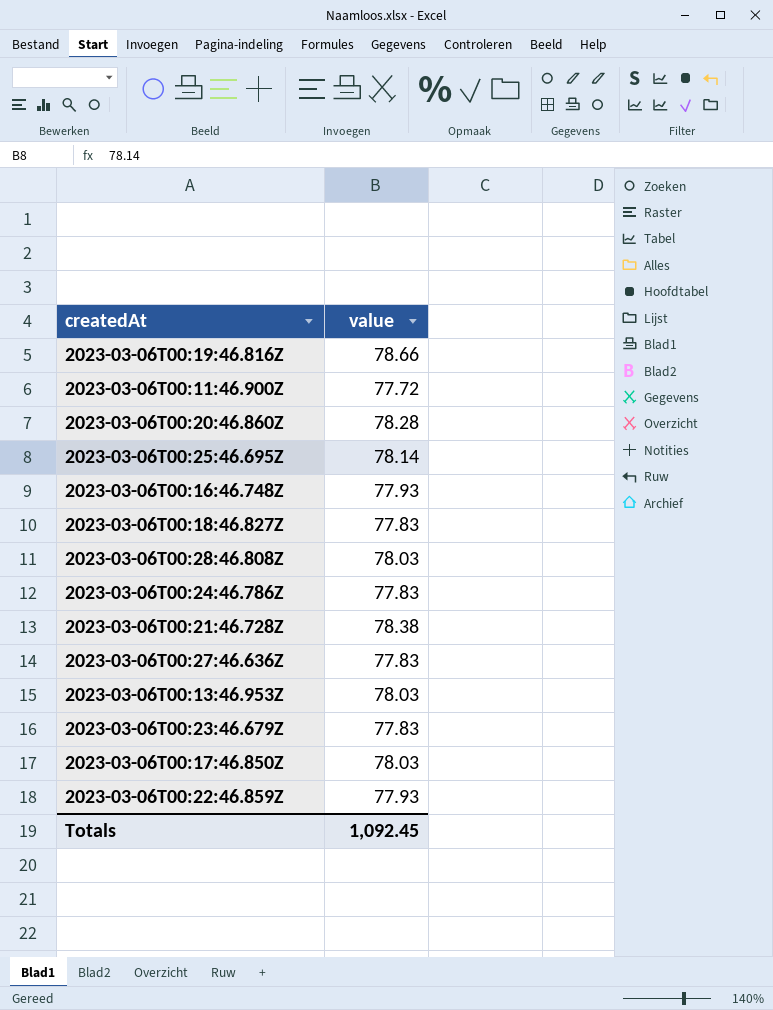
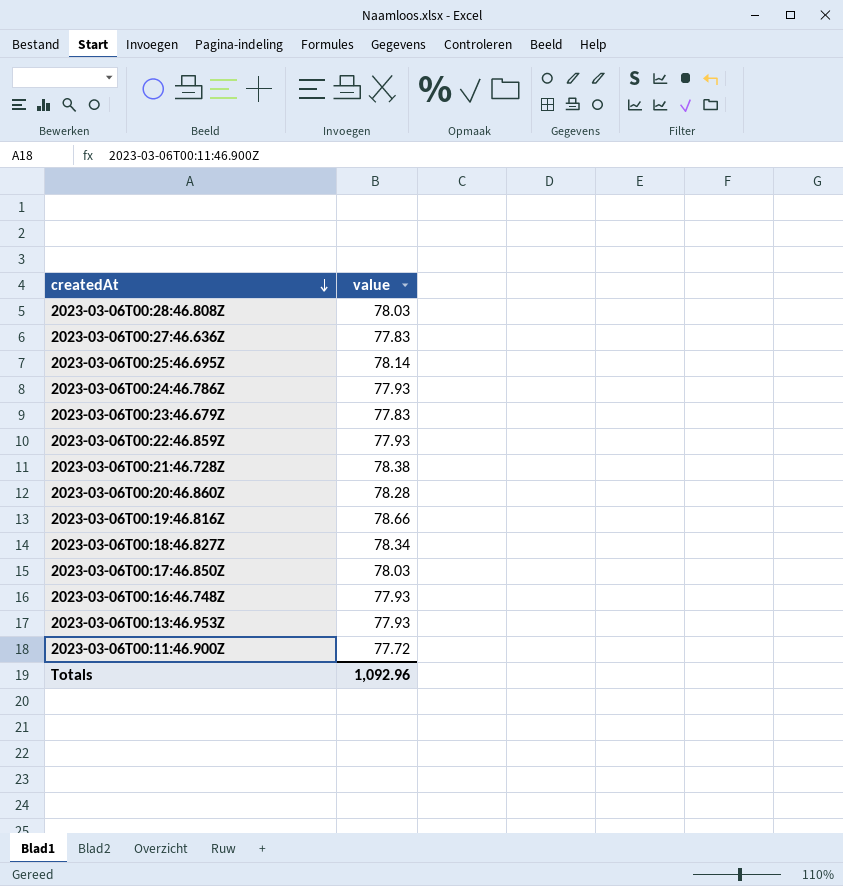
row order: none -> createdAt descending
2023-03-06T00:24:46.786Z | value: 77.83 -> 77.93
2023-03-06T00:18:46.827Z | value: 77.83 -> 78.34
2023-03-06T00:13:46.953Z | value: 78.03 -> 77.93
Totals | value: 1,092.45 -> 1,092.96

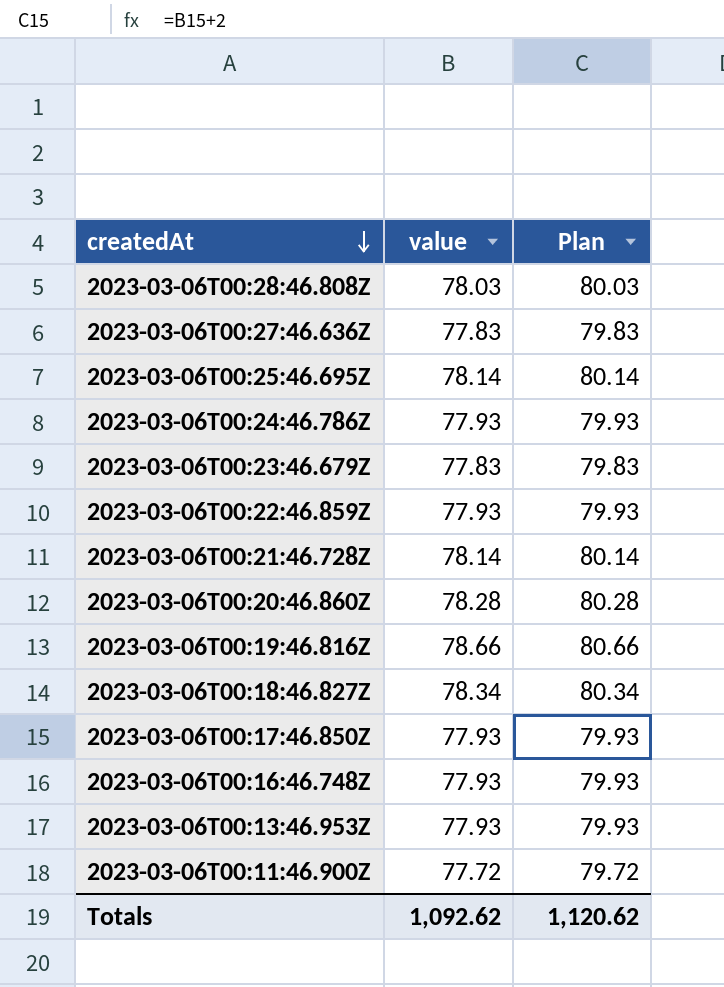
column Plan | formula: none -> [value] + 2
2023-03-06T00:21:46.728Z | value: 78.38 -> 78.14
2023-03-06T00:17:46.850Z | value: 78.03 -> 77.93
Totals | value: 1,092.96 -> 1,092.62

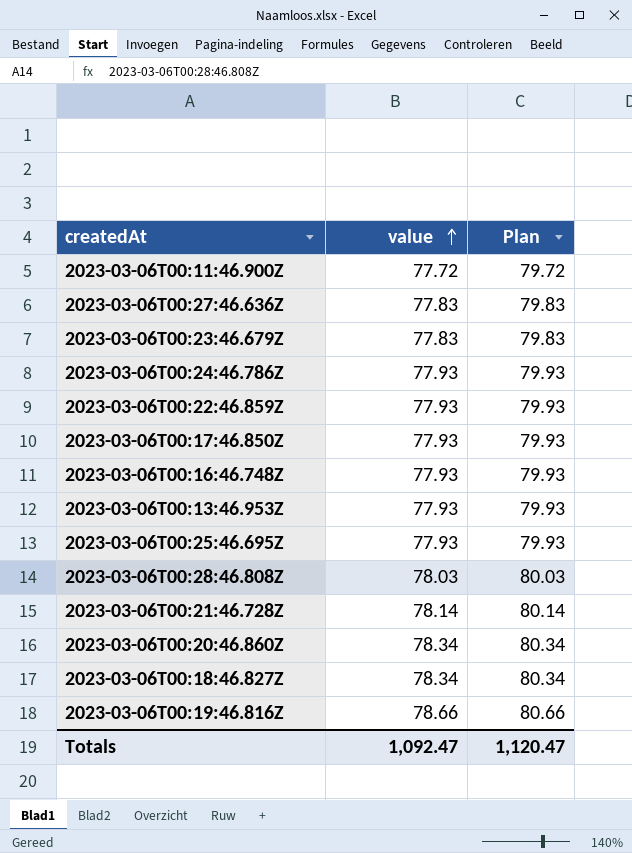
row order: createdAt descending -> value ascending
2023-03-06T00:25:46.695Z | value: 78.14 -> 77.93
2023-03-06T00:25:46.695Z | Plan: 80.14 -> 79.93
2023-03-06T00:20:46.860Z | value: 78.28 -> 78.34
2023-03-06T00:20:46.860Z | Plan: 80.28 -> 80.34
Totals | value: 1,092.62 -> 1,092.47
Totals | Plan: 1,120.62 -> 1,120.47

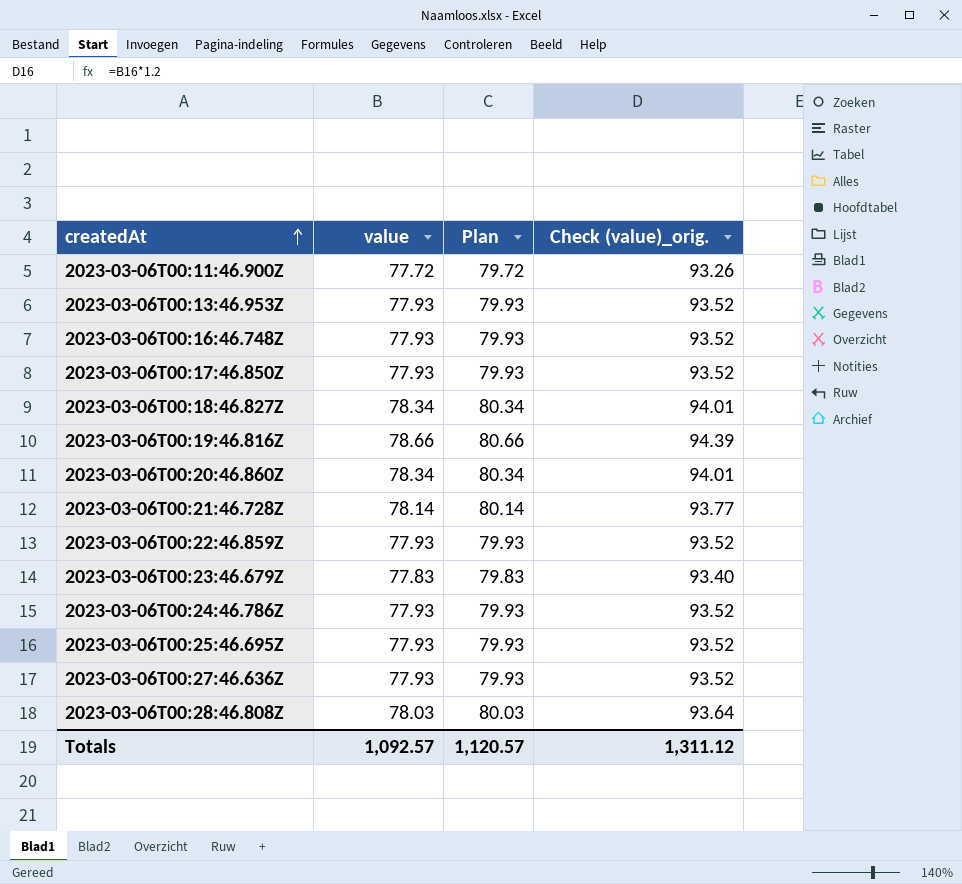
row order: value ascending -> createdAt ascending
column Check (value)_orig. | formula: none -> [value] * 1.2
2023-03-06T00:27:46.636Z | value: 77.83 -> 77.93
2023-03-06T00:27:46.636Z | Plan: 79.83 -> 79.93
Totals | value: 1,092.47 -> 1,092.57
Totals | Plan: 1,120.47 -> 1,120.57

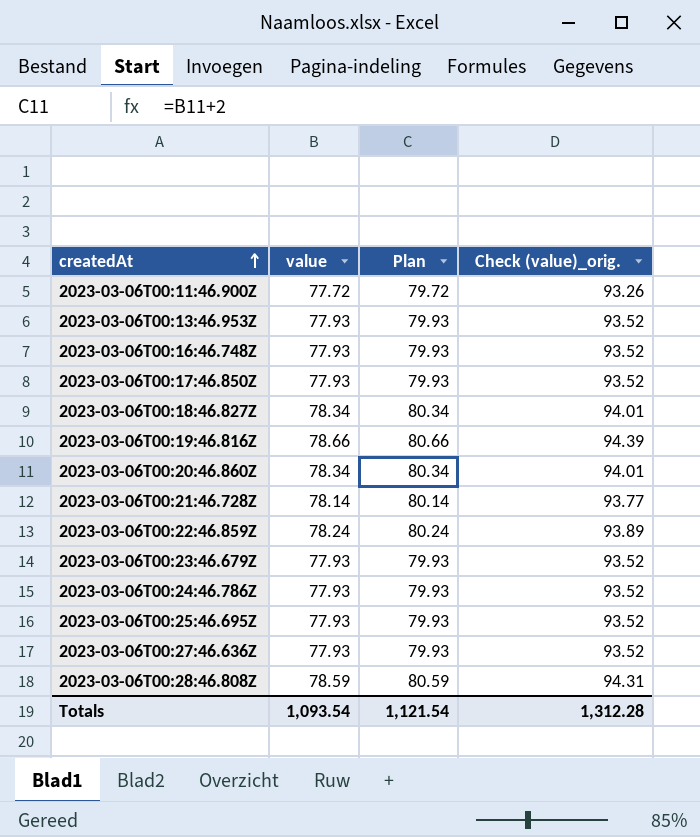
2023-03-06T00:22:46.859Z | value: 77.93 -> 78.24
2023-03-06T00:22:46.859Z | Plan: 79.93 -> 80.24
2023-03-06T00:22:46.859Z | Check (value)_orig.: 93.52 -> 93.89
2023-03-06T00:23:46.679Z | value: 77.83 -> 77.93
2023-03-06T00:23:46.679Z | Plan: 79.83 -> 79.93
2023-03-06T00:23:46.679Z | Check (value)_orig.: 93.40 -> 93.52
2023-03-06T00:28:46.808Z | value: 78.03 -> 78.59
2023-03-06T00:28:46.808Z | Plan: 80.03 -> 80.59
2023-03-06T00:28:46.808Z | Check (value)_orig.: 93.64 -> 94.31
Totals | value: 1,092.57 -> 1,093.54
Totals | Plan: 1,120.57 -> 1,121.54
Totals | Check (value)_orig.: 1,311.12 -> 1,312.28

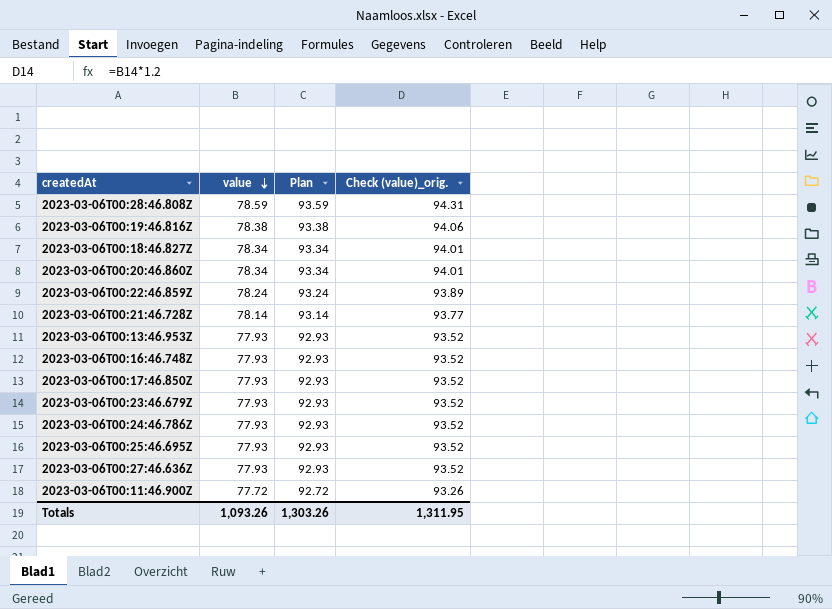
row order: createdAt ascending -> value descending
column Plan | formula: [value] + 2 -> [value] + 15
2023-03-06T00:19:46.816Z | value: 78.66 -> 78.38
2023-03-06T00:19:46.816Z | Check (value)_orig.: 94.39 -> 94.06
Totals | value: 1,093.54 -> 1,093.26
Totals | Plan: 1,121.54 -> 1,303.26
Totals | Check (value)_orig.: 1,312.28 -> 1,311.95

